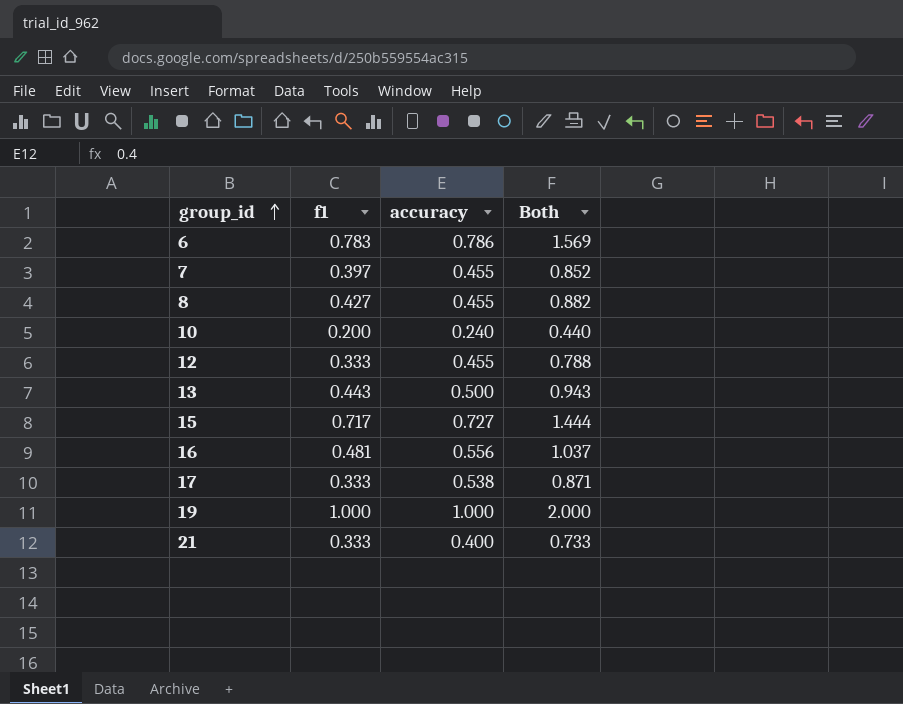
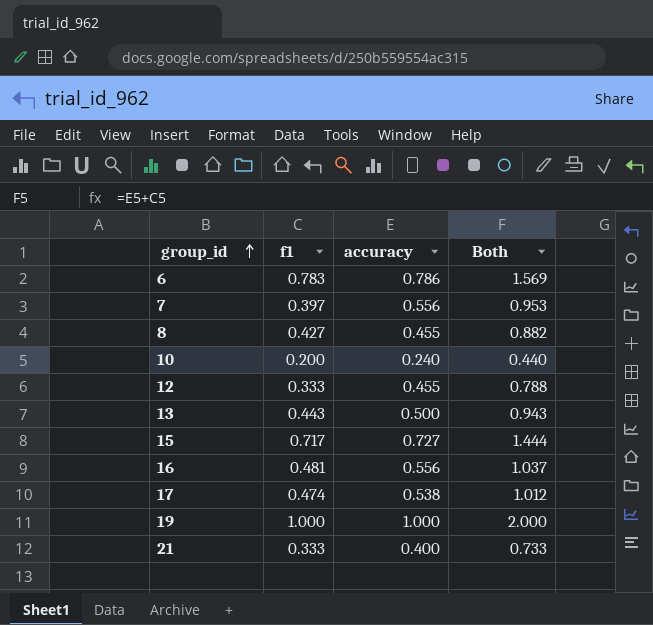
7 | accuracy: 0.455 -> 0.556
7 | Both: 0.852 -> 0.953
17 | f1: 0.333 -> 0.474
17 | Both: 0.871 -> 1.012

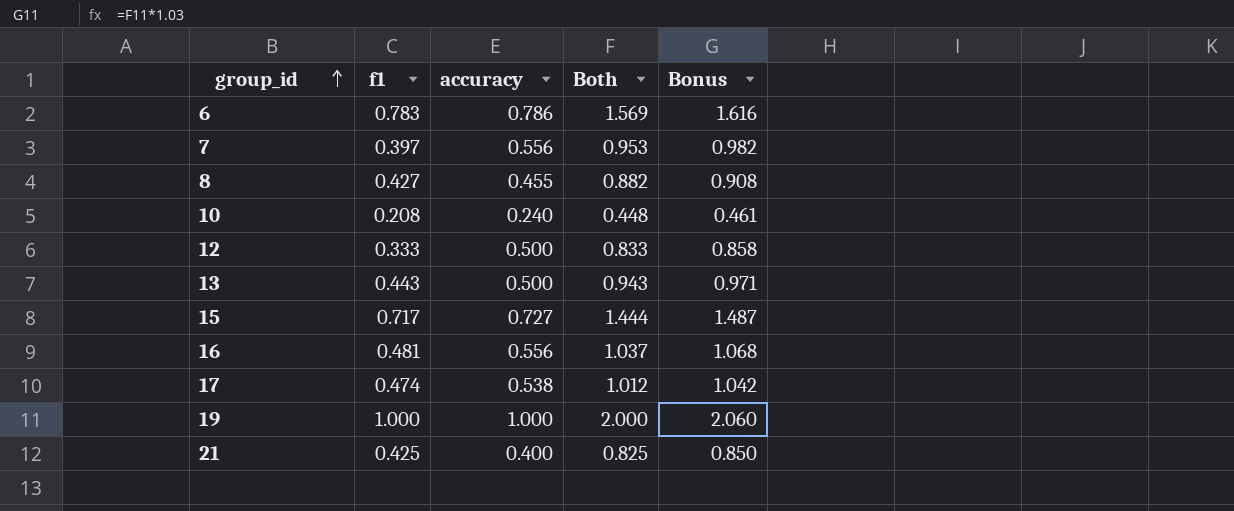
column Bonus | formula: none -> [Both] * 1.03
10 | f1: 0.200 -> 0.208
10 | Both: 0.440 -> 0.448
12 | accuracy: 0.455 -> 0.500
12 | Both: 0.788 -> 0.833
21 | f1: 0.333 -> 0.425
21 | Both: 0.733 -> 0.825

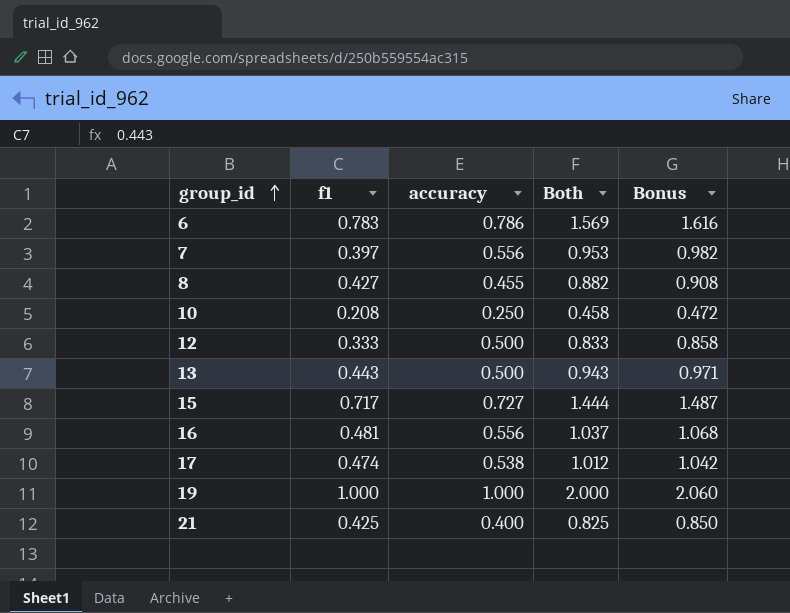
10 | accuracy: 0.240 -> 0.250
10 | Both: 0.448 -> 0.458
10 | Bonus: 0.461 -> 0.472

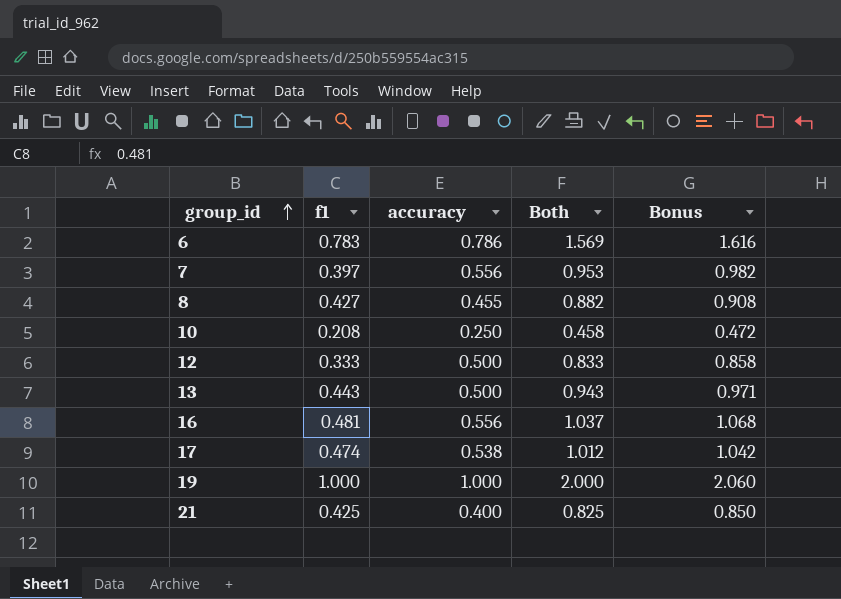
row 15: 0.717 | 0.727 | 1.444 | 1.487 -> none

